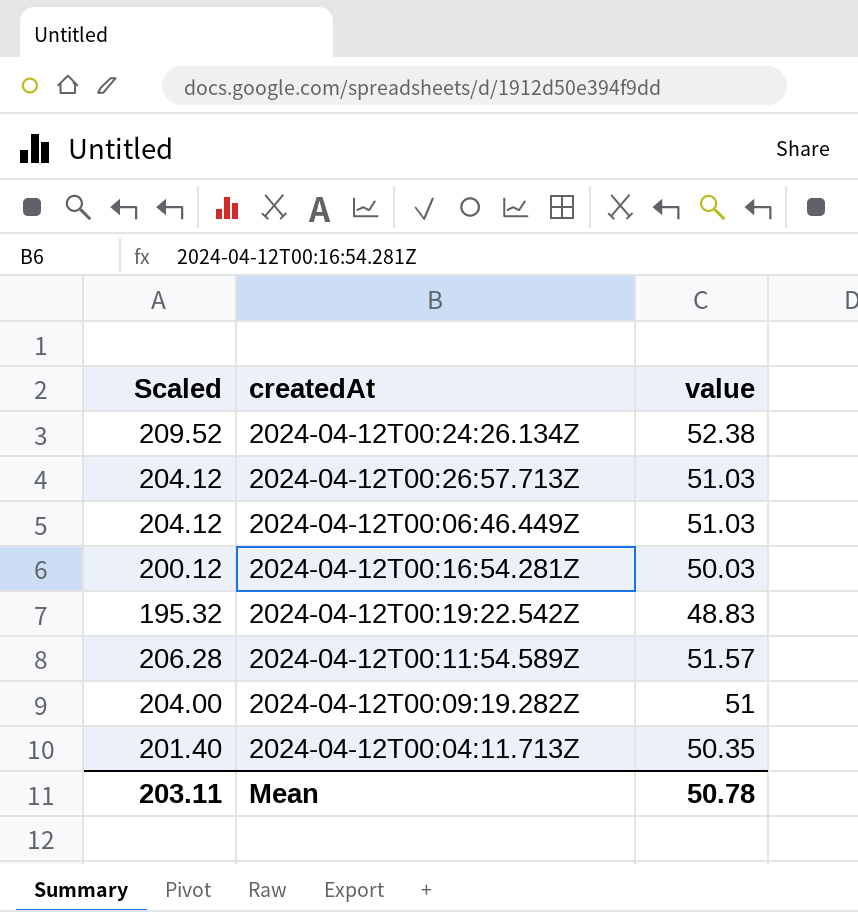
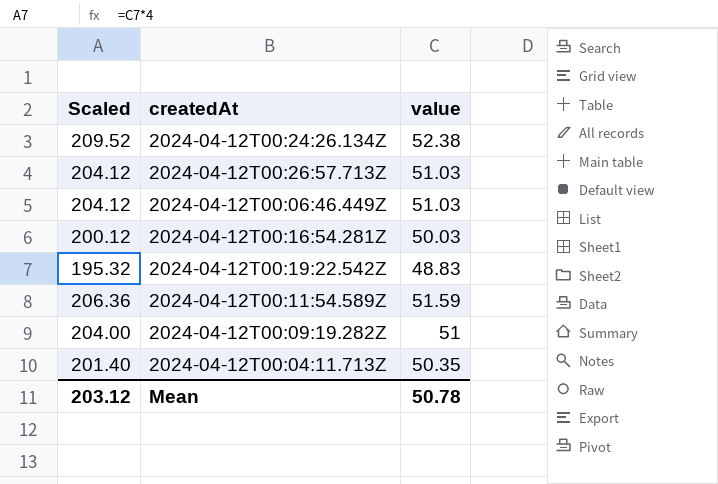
2024-04-12T00:11:54.589Z | Scaled: 206.28 -> 206.36
2024-04-12T00:11:54.589Z | value: 51.57 -> 51.59
Mean | Scaled: 203.11 -> 203.12

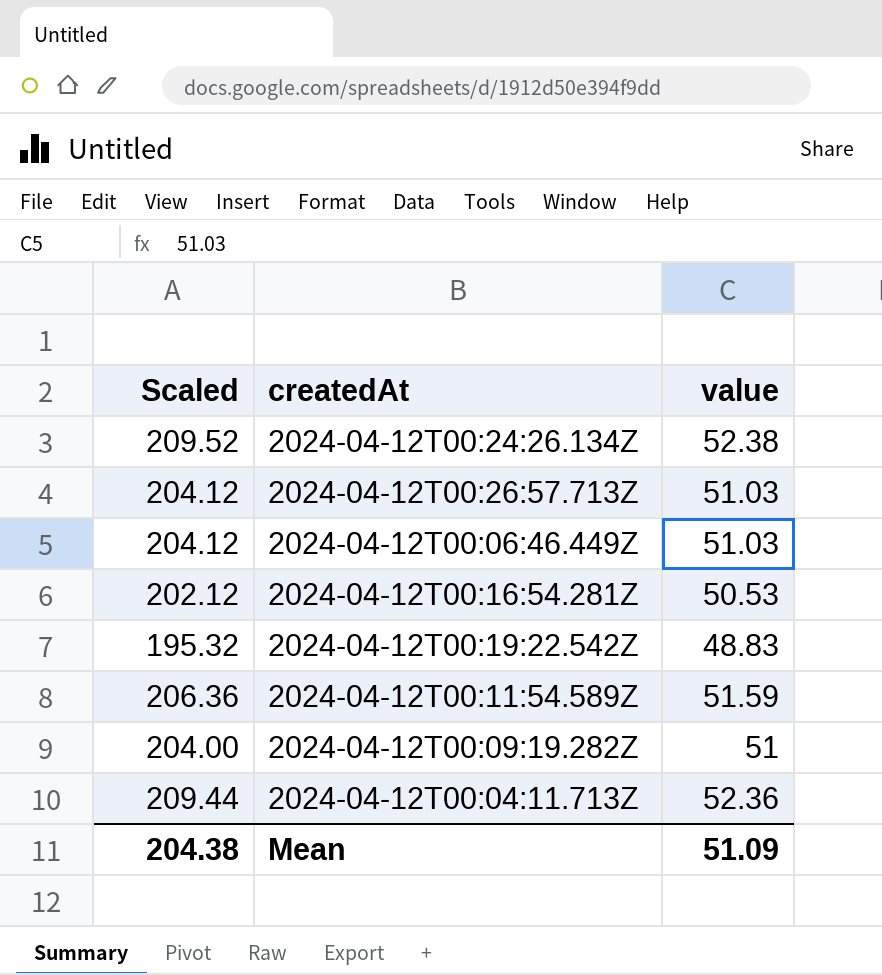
2024-04-12T00:16:54.281Z | Scaled: 200.12 -> 202.12
2024-04-12T00:16:54.281Z | value: 50.03 -> 50.53
2024-04-12T00:04:11.713Z | Scaled: 201.40 -> 209.44
2024-04-12T00:04:11.713Z | value: 50.35 -> 52.36
Mean | Scaled: 203.12 -> 204.38
Mean | value: 50.78 -> 51.09

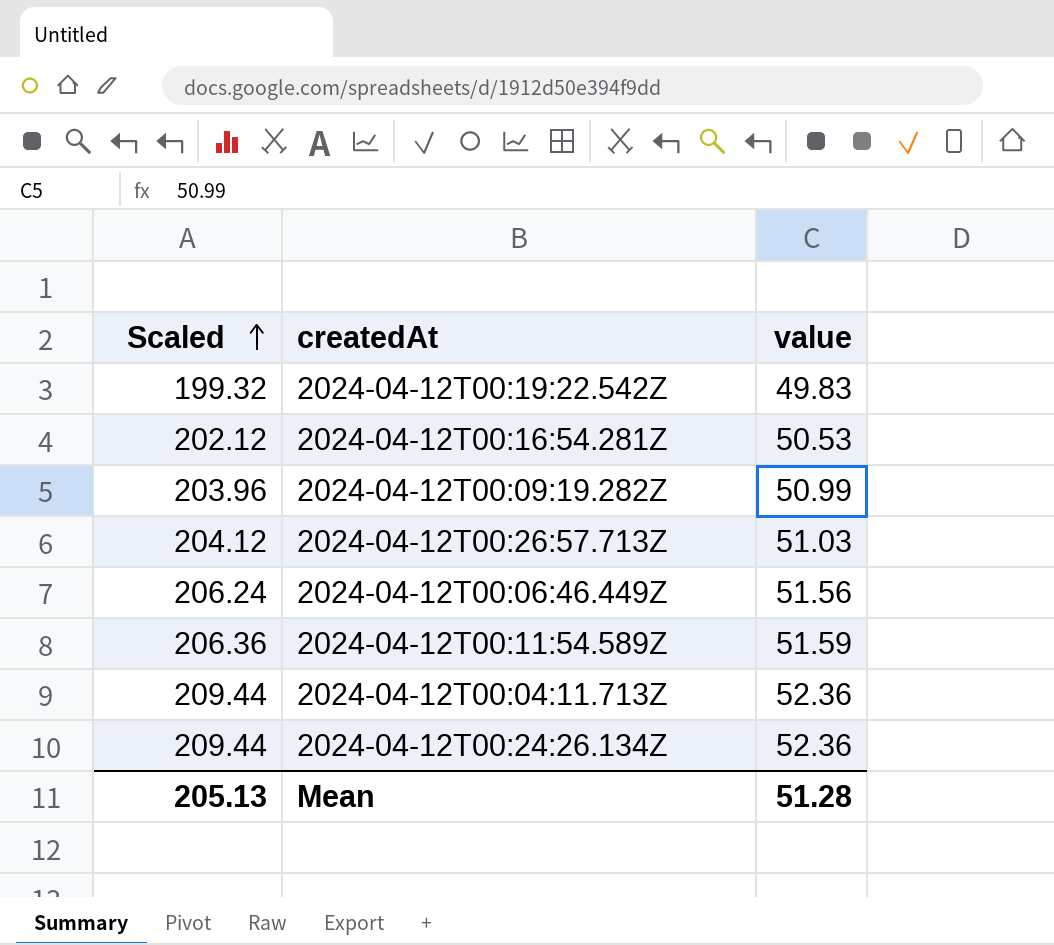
row order: none -> Scaled ascending
2024-04-12T00:19:22.542Z | Scaled: 195.32 -> 199.32
2024-04-12T00:19:22.542Z | value: 48.83 -> 49.83
2024-04-12T00:09:19.282Z | Scaled: 204.00 -> 203.96
2024-04-12T00:09:19.282Z | value: 51 -> 50.99
2024-04-12T00:06:46.449Z | Scaled: 204.12 -> 206.24
2024-04-12T00:06:46.449Z | value: 51.03 -> 51.56
2024-04-12T00:24:26.134Z | Scaled: 209.52 -> 209.44
2024-04-12T00:24:26.134Z | value: 52.38 -> 52.36
Mean | Scaled: 204.38 -> 205.13
Mean | value: 51.09 -> 51.28

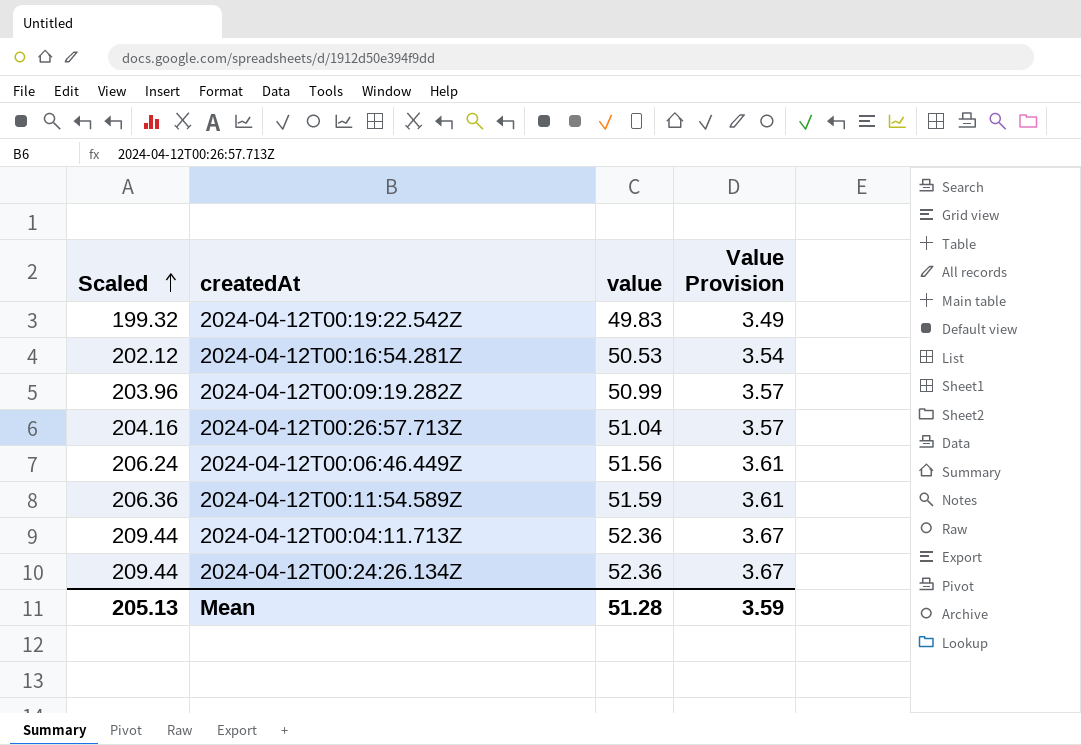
column Value Provision | formula: none -> [value] * 0.07
2024-04-12T00:26:57.713Z | Scaled: 204.12 -> 204.16
2024-04-12T00:26:57.713Z | value: 51.03 -> 51.04

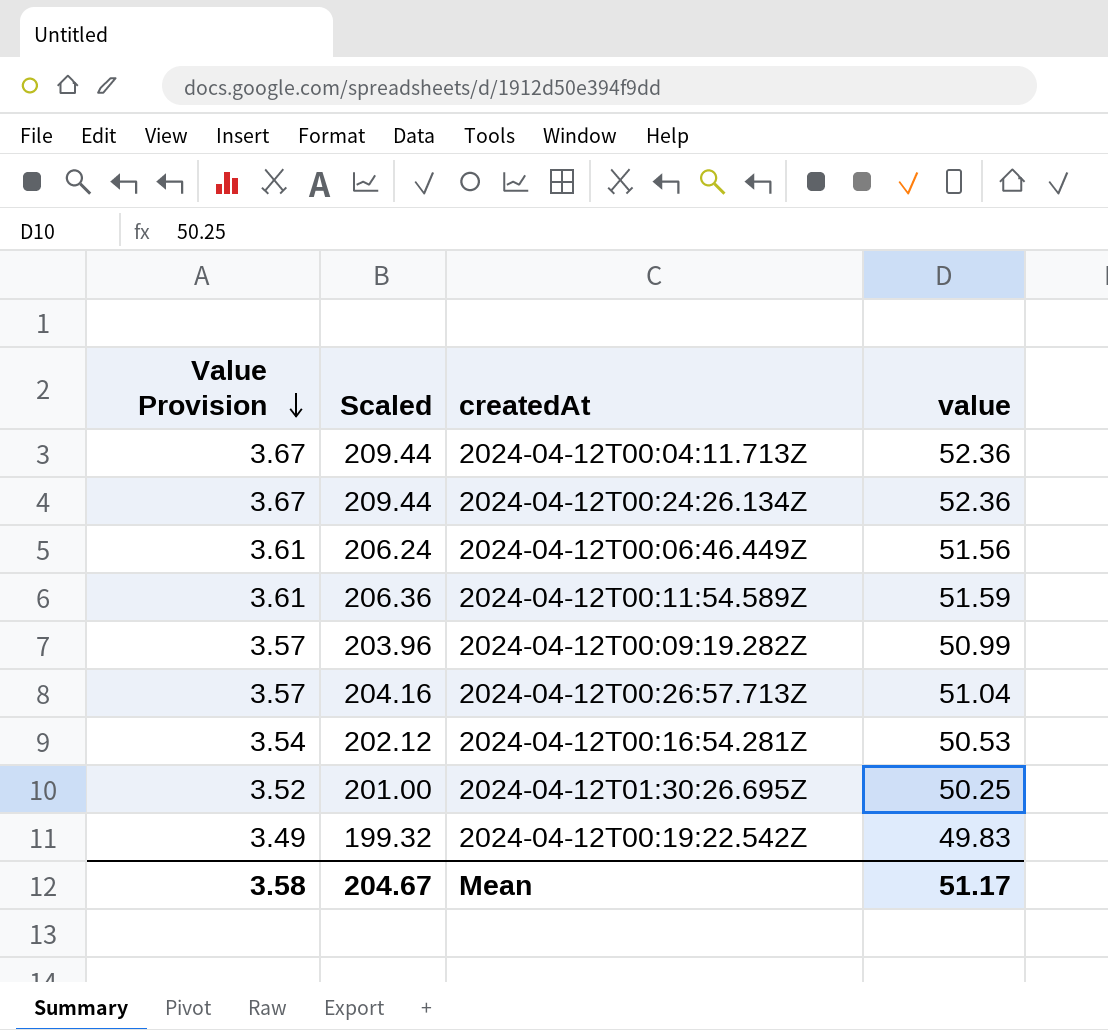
row order: Scaled ascending -> Value Provision descending
column Value Provision | position: 4 -> 1
row 2024-04-12T01:30:26.695Z: none -> 3.52 | 201.00 | 50.25
Mean | Value Provision: 3.59 -> 3.58
Mean | Scaled: 205.13 -> 204.67
Mean | value: 51.28 -> 51.17

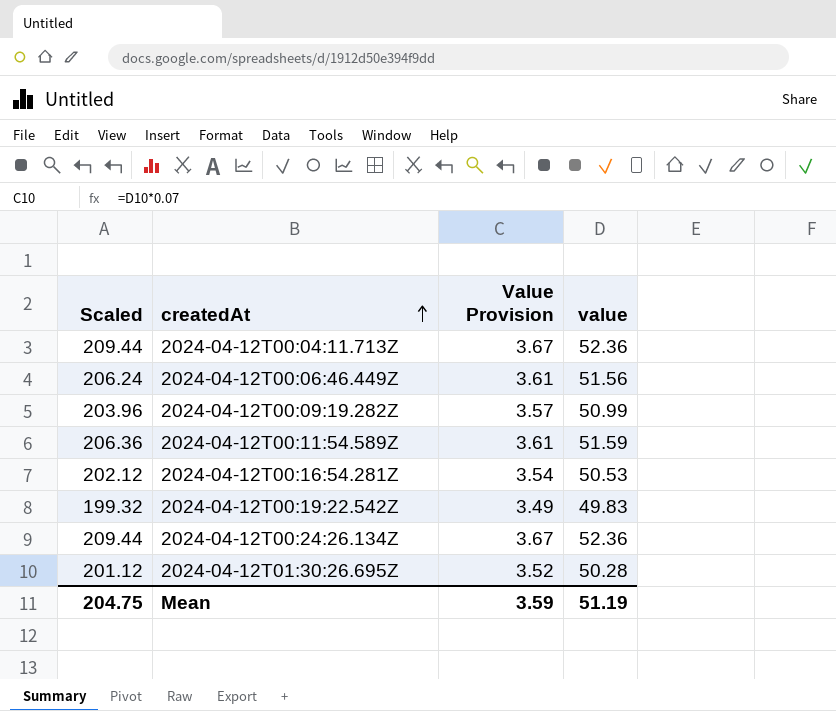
row order: Value Provision descending -> createdAt ascending
column Value Provision | position: 1 -> 3
row 2024-04-12T00:26:57.713Z: 3.57 | 204.16 | 51.04 -> none
2024-04-12T01:30:26.695Z | Scaled: 201.00 -> 201.12
2024-04-12T01:30:26.695Z | value: 50.25 -> 50.28
Mean | Scaled: 204.67 -> 204.75
Mean | Value Provision: 3.58 -> 3.59
Mean | value: 51.17 -> 51.19

